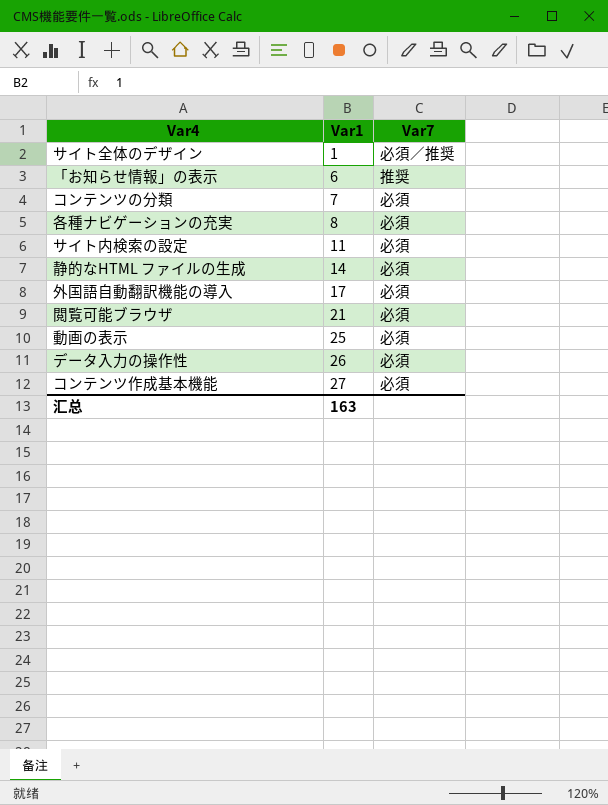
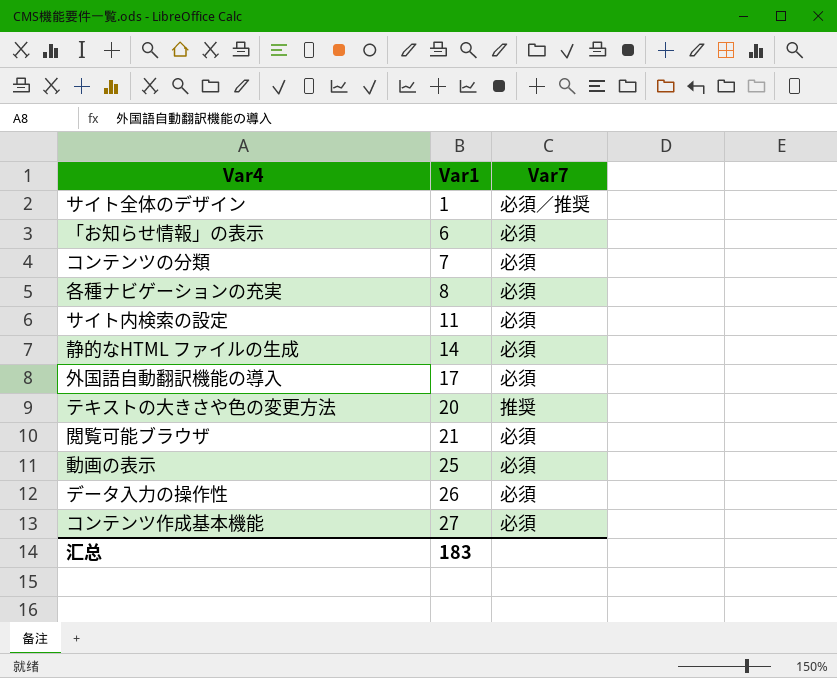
「お知らせ情報」の表示 | Var7: 推奨 -> 必須
row テキストの大きさや色の変更方法: none -> 20 | 推奨
汇总 | Var1: 163 -> 183

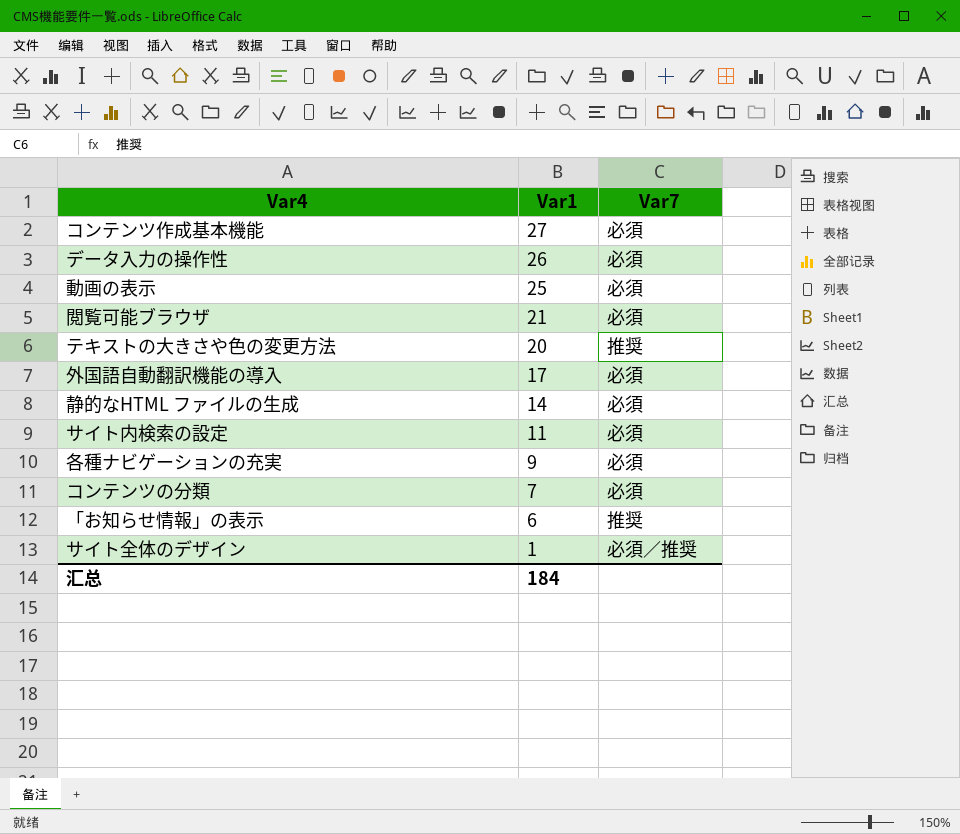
row order: Var1 ascending -> Var1 descending
各種ナビゲーションの充実 | Var1: 8 -> 9
「お知らせ情報」の表示 | Var7: 必須 -> 推奨
汇总 | Var1: 183 -> 184

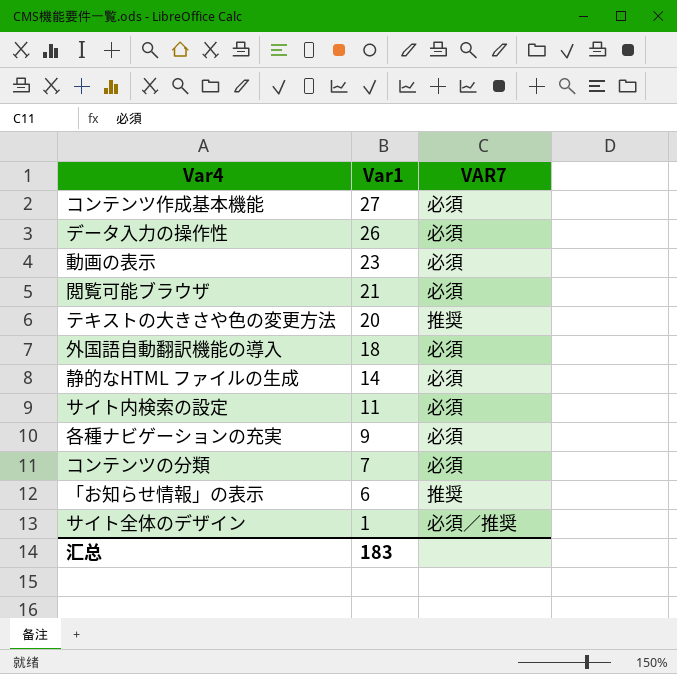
column name: Var7 -> VAR7
動画の表示 | Var1: 25 -> 23
外国語自動翻訳機能の導入 | Var1: 17 -> 18
汇总 | Var1: 184 -> 183

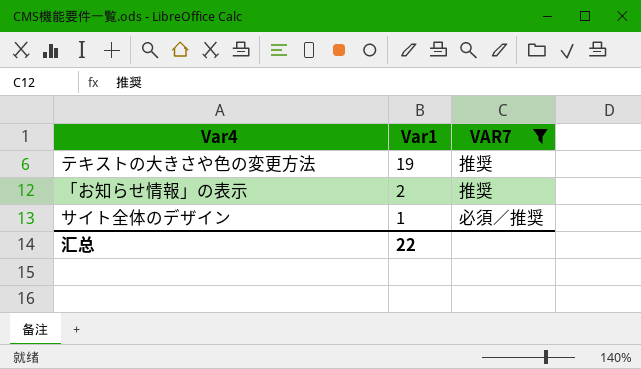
filter: none -> VAR7 != 必須
テキストの大きさや色の変更方法 | Var1: 20 -> 19
「お知らせ情報」の表示 | Var1: 6 -> 2
汇总 | Var1: 183 -> 22

